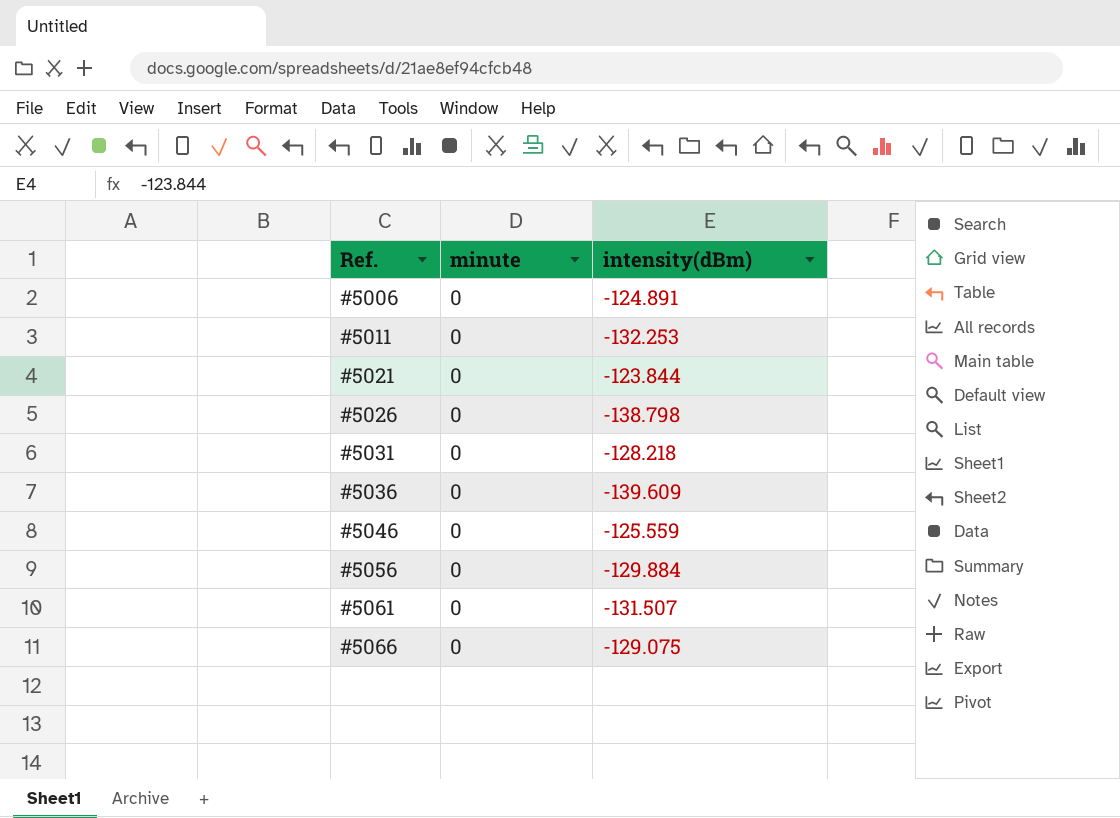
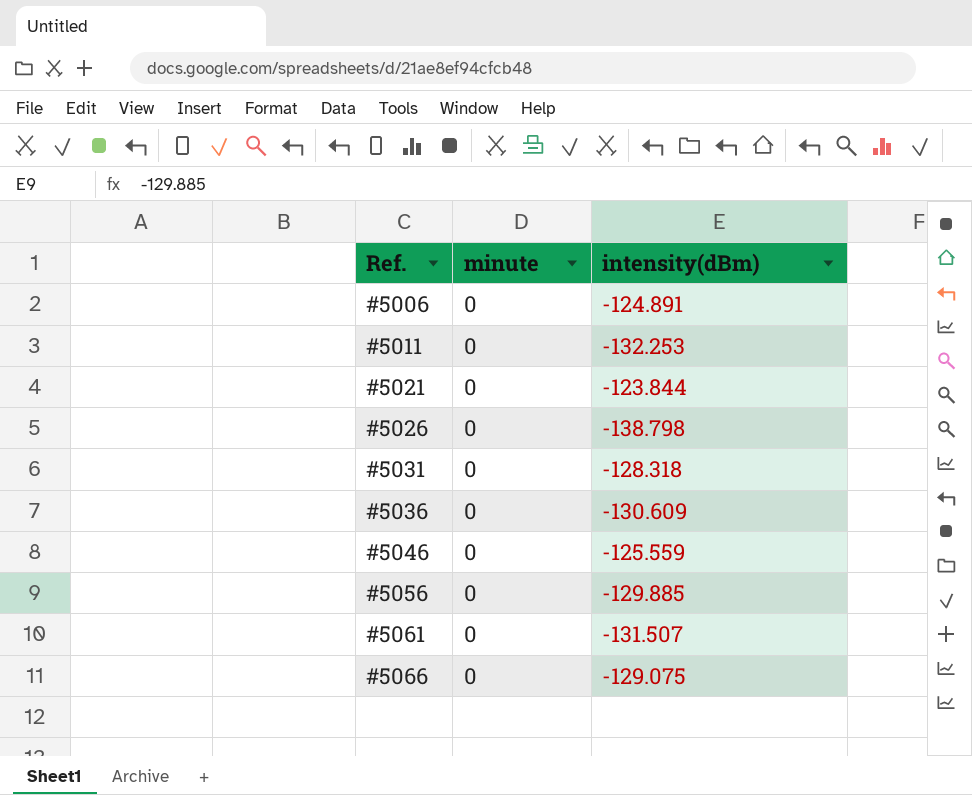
#5031 | intensity(dBm): -128.218 -> -128.318
#5036 | intensity(dBm): -139.609 -> -130.609
#5056 | intensity(dBm): -129.884 -> -129.885

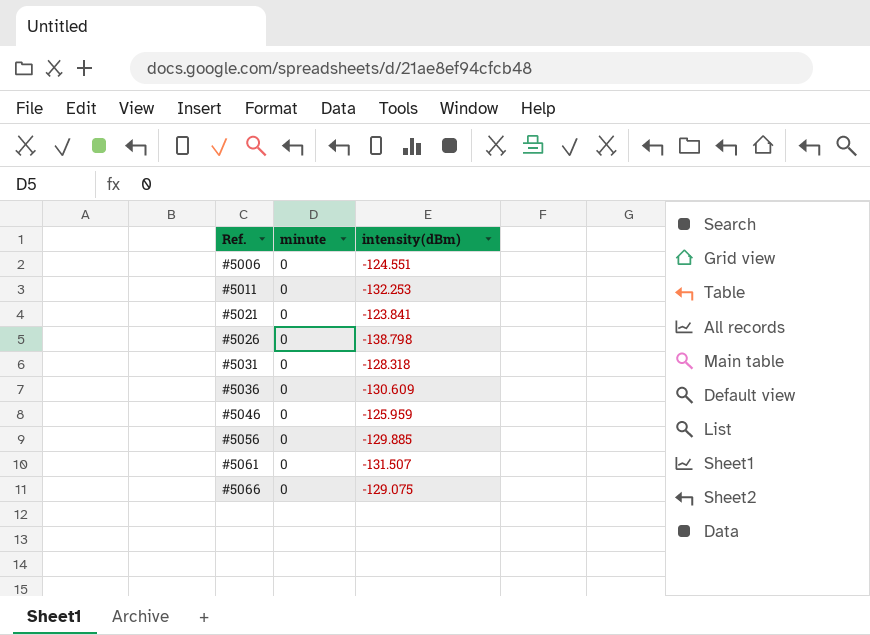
#5006 | intensity(dBm): -124.891 -> -124.551
#5021 | intensity(dBm): -123.844 -> -123.841
#5046 | intensity(dBm): -125.559 -> -125.959

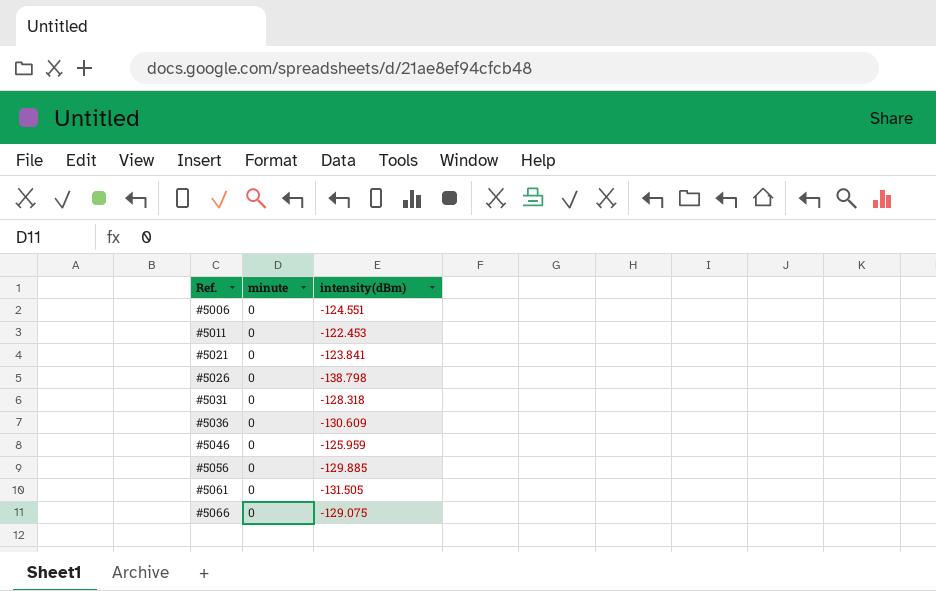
#5011 | intensity(dBm): -132.253 -> -122.453
#5061 | intensity(dBm): -131.507 -> -131.505

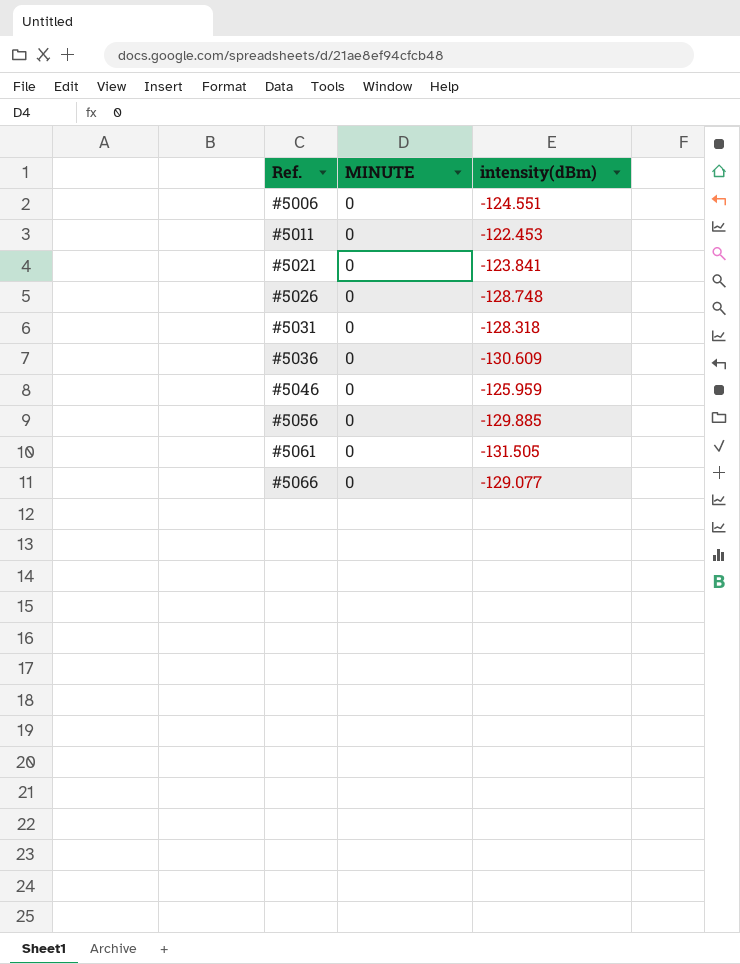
column name: minute -> MINUTE
#5026 | intensity(dBm): -138.798 -> -128.748
#5066 | intensity(dBm): -129.075 -> -129.077

